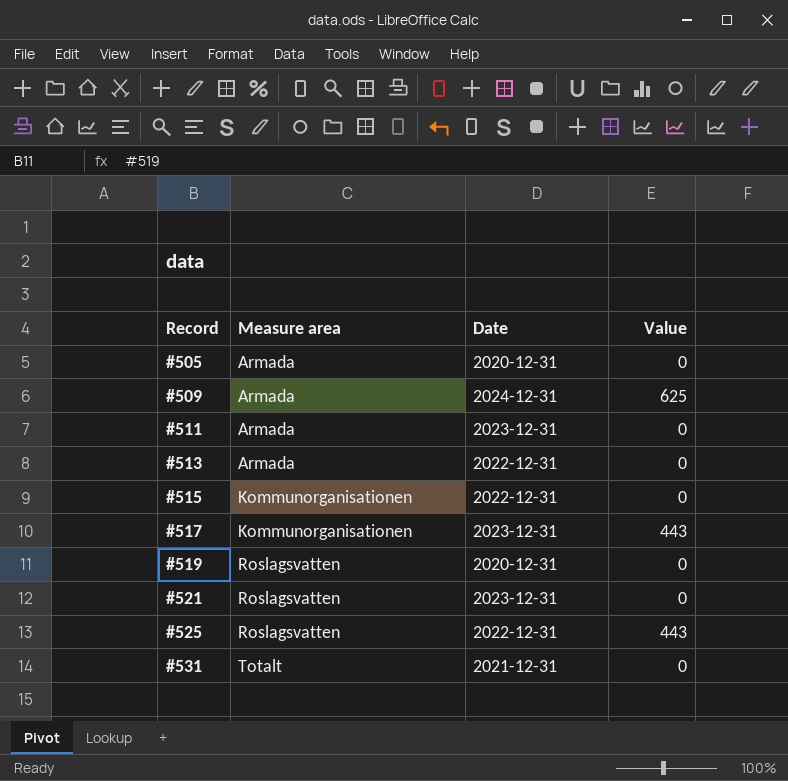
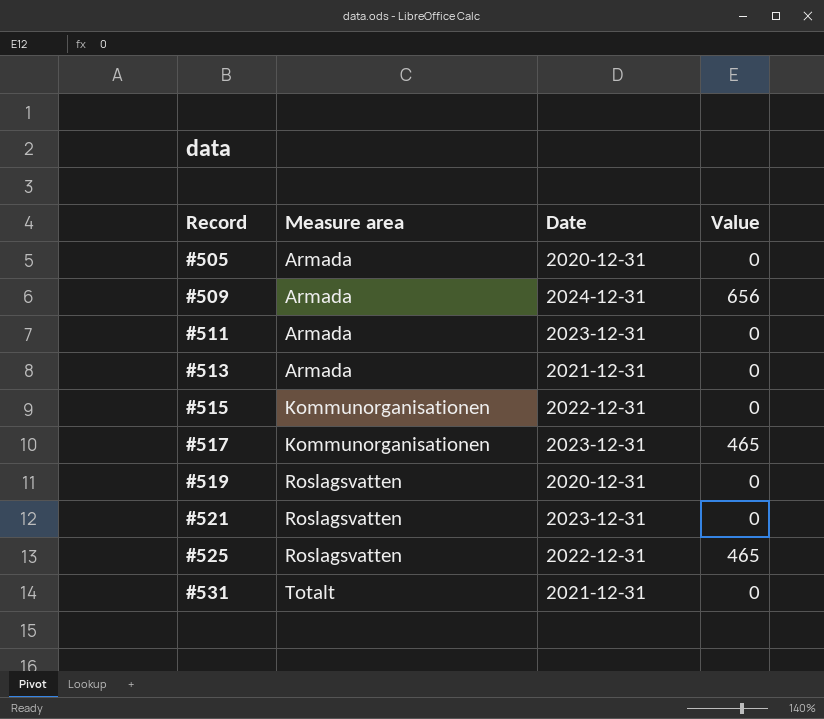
#509 | Value: 625 -> 656
#513 | Date: 2022-12-31 -> 2021-12-31
#517 | Value: 443 -> 465
#525 | Value: 443 -> 465

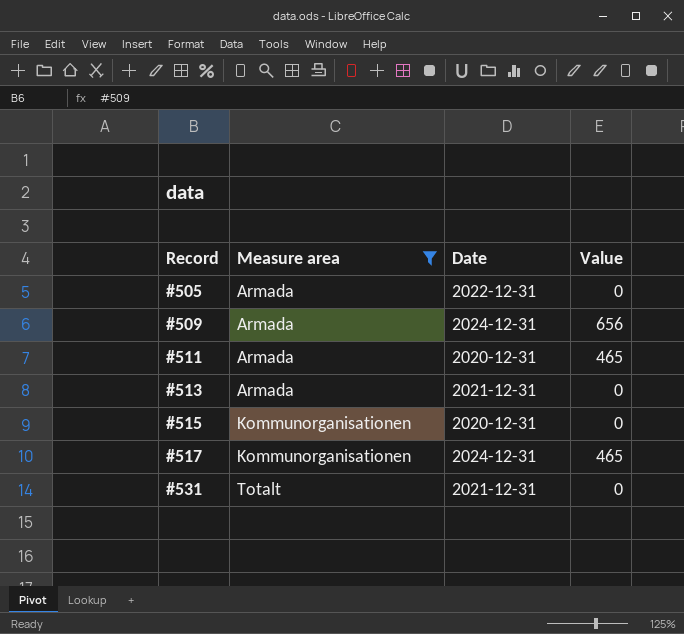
filter: none -> Measure area != Roslagsvatten
#505 | Date: 2020-12-31 -> 2022-12-31
#511 | Date: 2023-12-31 -> 2020-12-31
#511 | Value: 0 -> 465
#515 | Date: 2022-12-31 -> 2020-12-31
#517 | Date: 2023-12-31 -> 2024-12-31

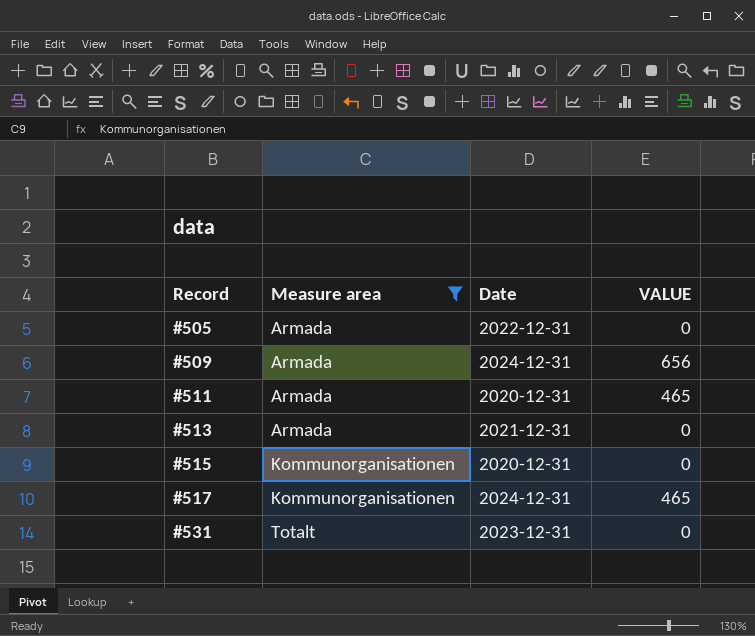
column name: Value -> VALUE
#531 | Date: 2021-12-31 -> 2023-12-31

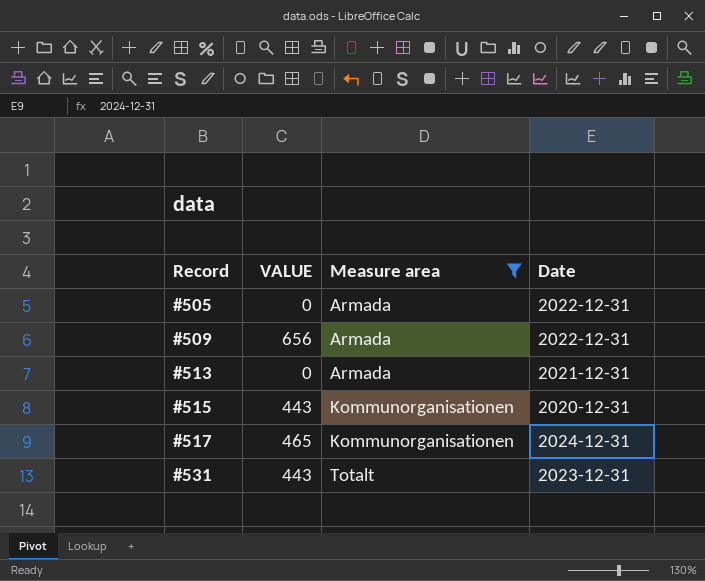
column VALUE | position: 4 -> 2
row #511: Armada | 2020-12-31 | 465 -> none
#509 | Date: 2024-12-31 -> 2022-12-31
#515 | VALUE: 0 -> 443
#531 | VALUE: 0 -> 443

